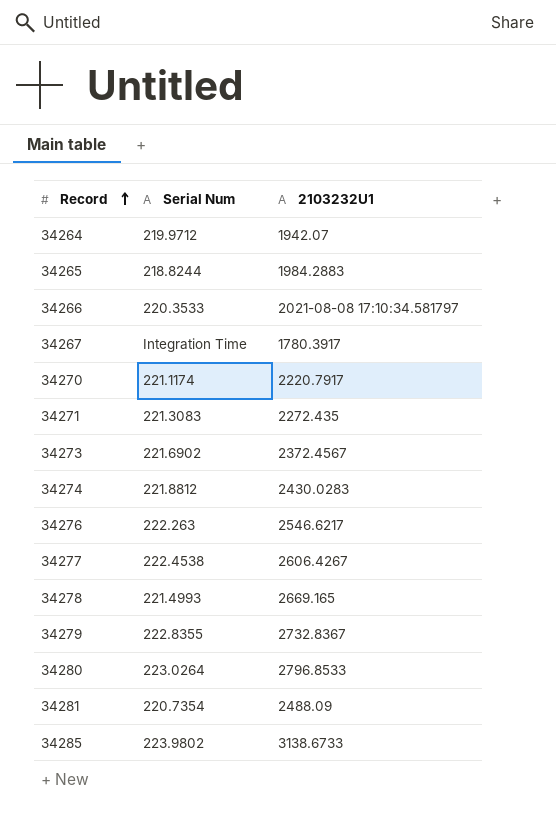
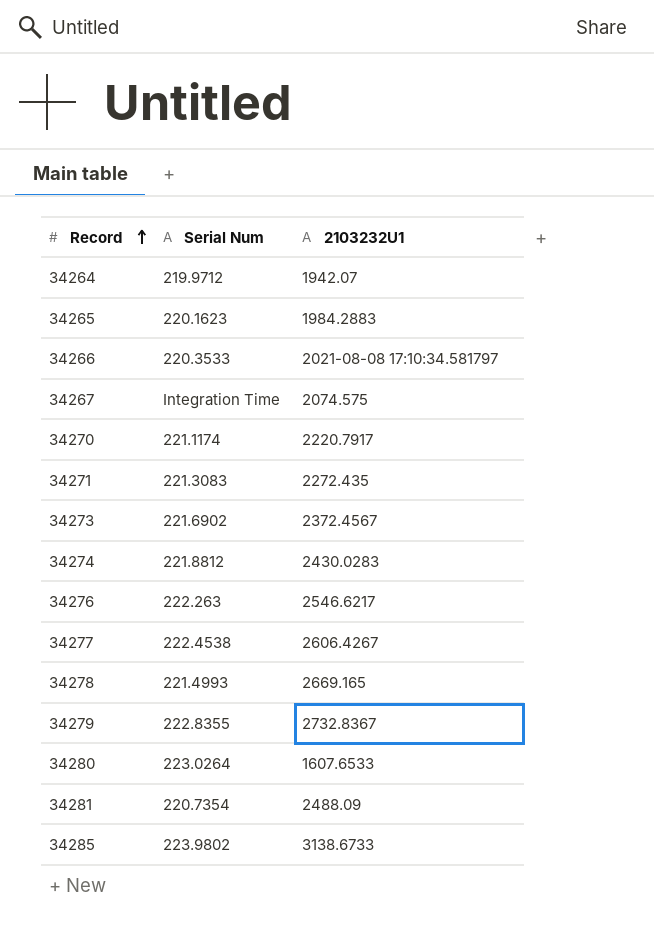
34265 | Serial Num: 218.8244 -> 220.1623
34267 | 2103232U1: 1780.3917 -> 2074.575
34280 | 2103232U1: 2796.8533 -> 1607.6533

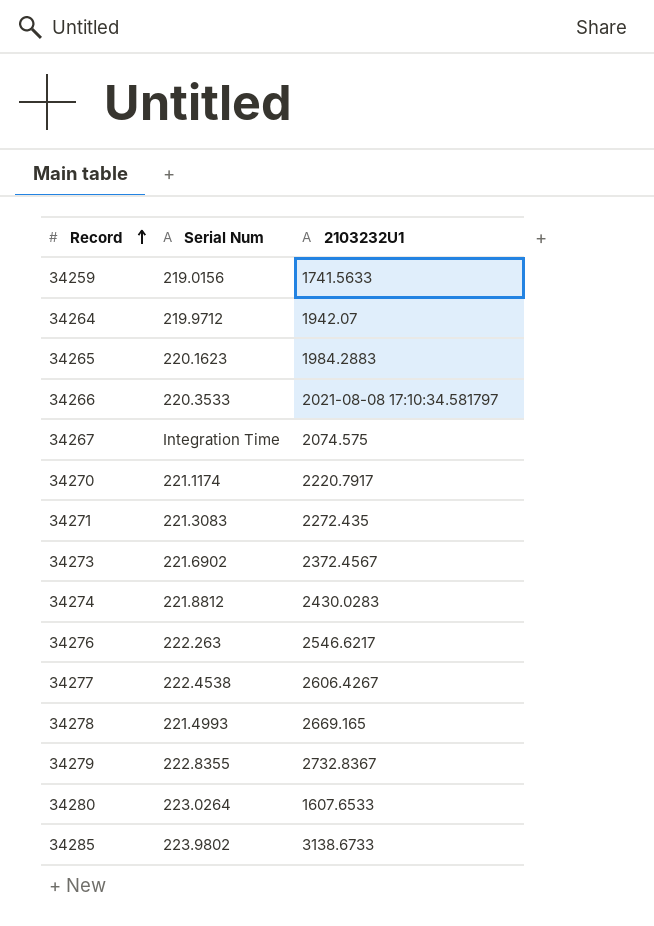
row 34281: 220.7354 | 2488.09 -> none
row 34259: none -> 219.0156 | 1741.5633

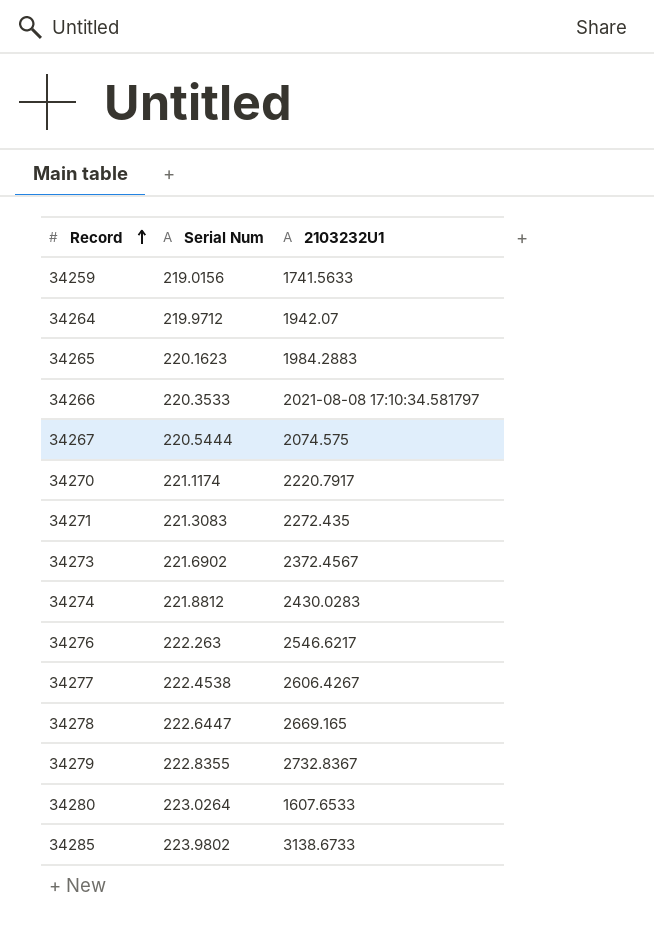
34267 | Serial Num: Integration Time -> 220.5444
34278 | Serial Num: 221.4993 -> 222.6447

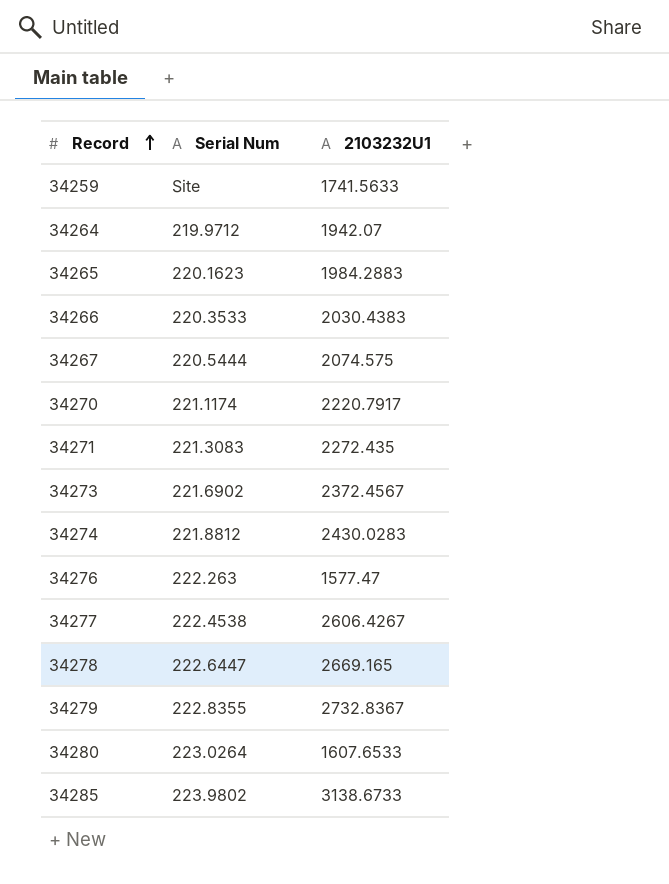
34259 | Serial Num: 219.0156 -> Site
34266 | 2103232U1: 2021-08-08 17:10:34.581797 -> 2030.4383
34276 | 2103232U1: 2546.6217 -> 1577.47

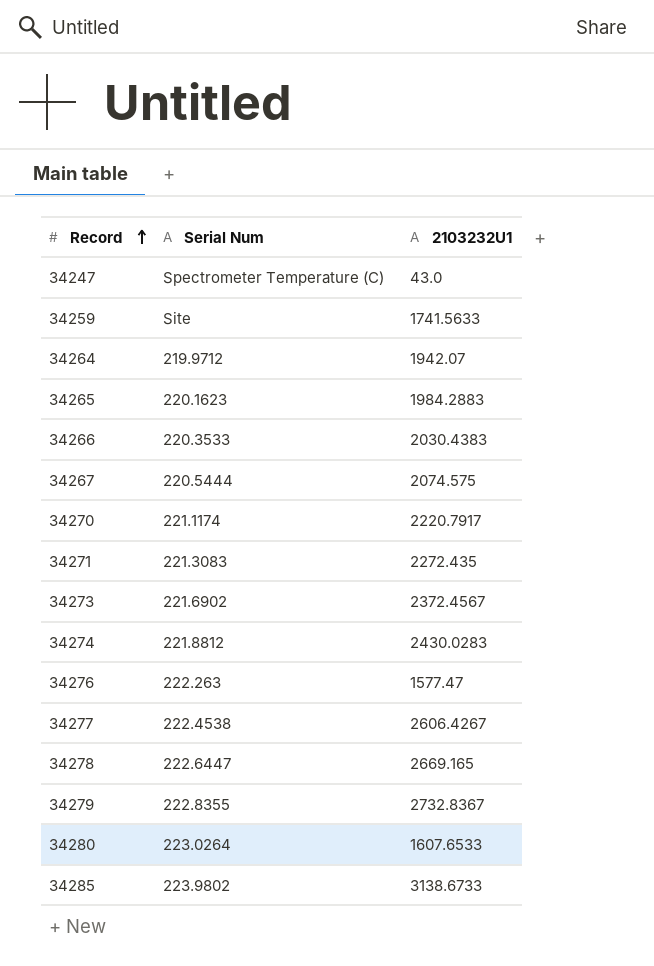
row 34247: none -> Spectrometer Temperature (C) | 43.0

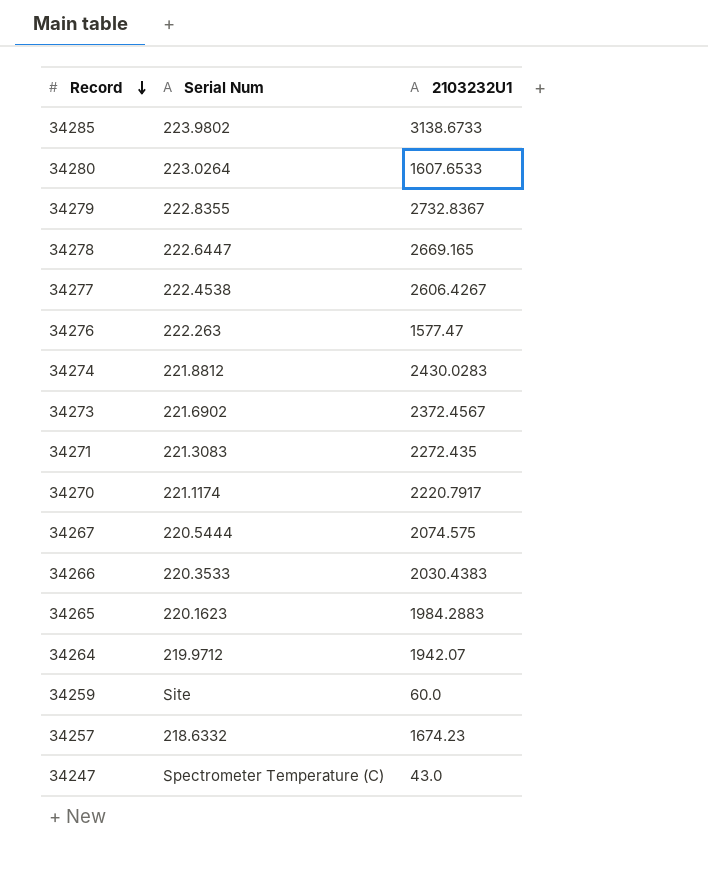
row order: Record ascending -> Record descending
34259 | 2103232U1: 1741.5633 -> 60.0
row 34257: none -> 218.6332 | 1674.23

